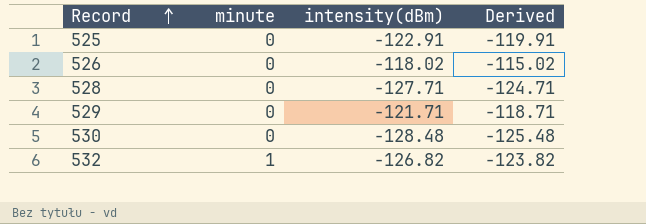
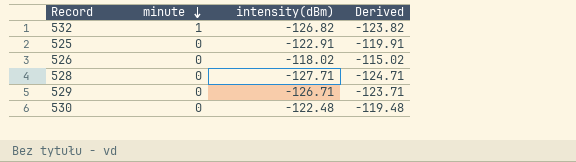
row order: Record ascending -> minute descending
529 | intensity(dBm): -121.71 -> -126.71
529 | Derived: -118.71 -> -123.71
530 | intensity(dBm): -128.48 -> -122.48
530 | Derived: -125.48 -> -119.48

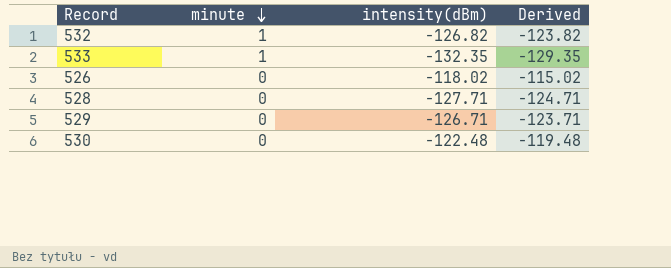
row 525: 0 | -122.91 | -119.91 -> none
row 533: none -> 1 | -132.35 | -129.35

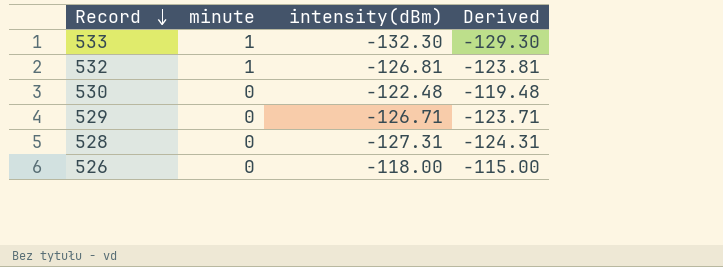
row order: minute descending -> Record descending
533 | intensity(dBm): -132.35 -> -132.30
533 | Derived: -129.35 -> -129.30
532 | intensity(dBm): -126.82 -> -126.81
532 | Derived: -123.82 -> -123.81
528 | intensity(dBm): -127.71 -> -127.31
528 | Derived: -124.71 -> -124.31
526 | intensity(dBm): -118.02 -> -118.00
526 | Derived: -115.02 -> -115.00

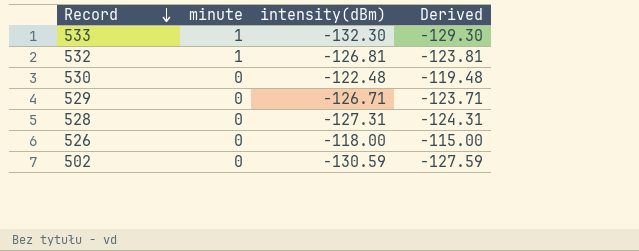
row 502: none -> 0 | -130.59 | -127.59

